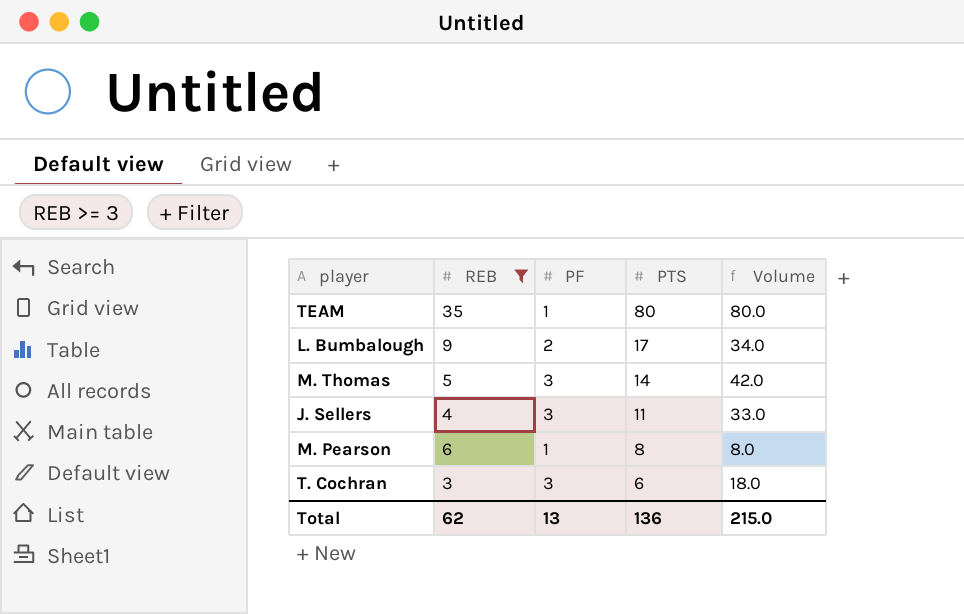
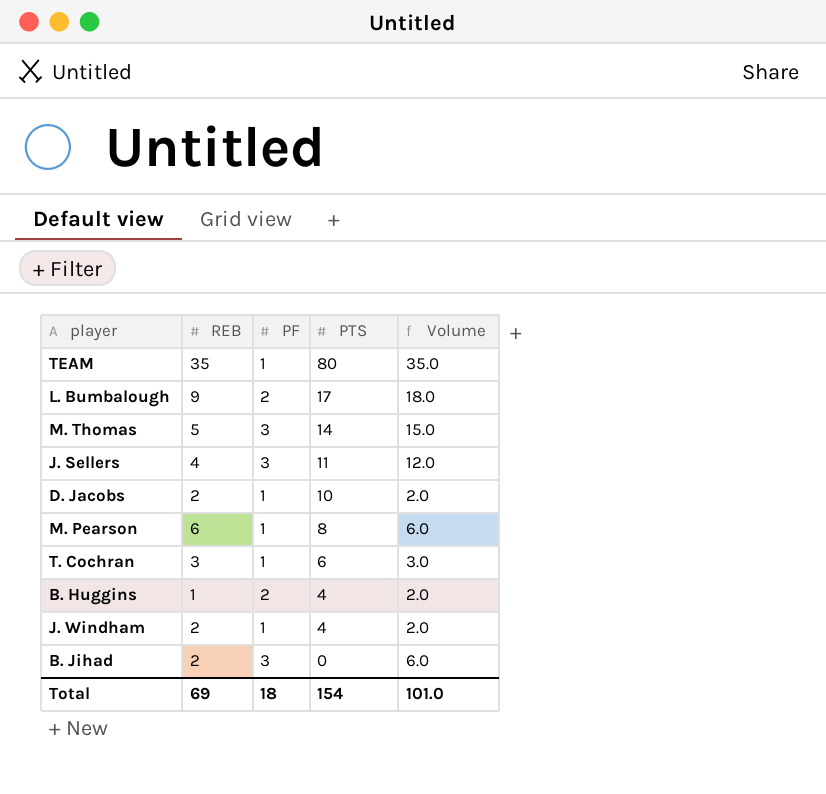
filter: REB >= 3 -> none
column Volume | formula: [PF] * [PTS] -> [REB] * [PF]
T. Cochran | PF: 3 -> 1
Total | REB: 62 -> 69
Total | PF: 13 -> 18
Total | PTS: 136 -> 154
Total | Volume: 215.0 -> 101.0

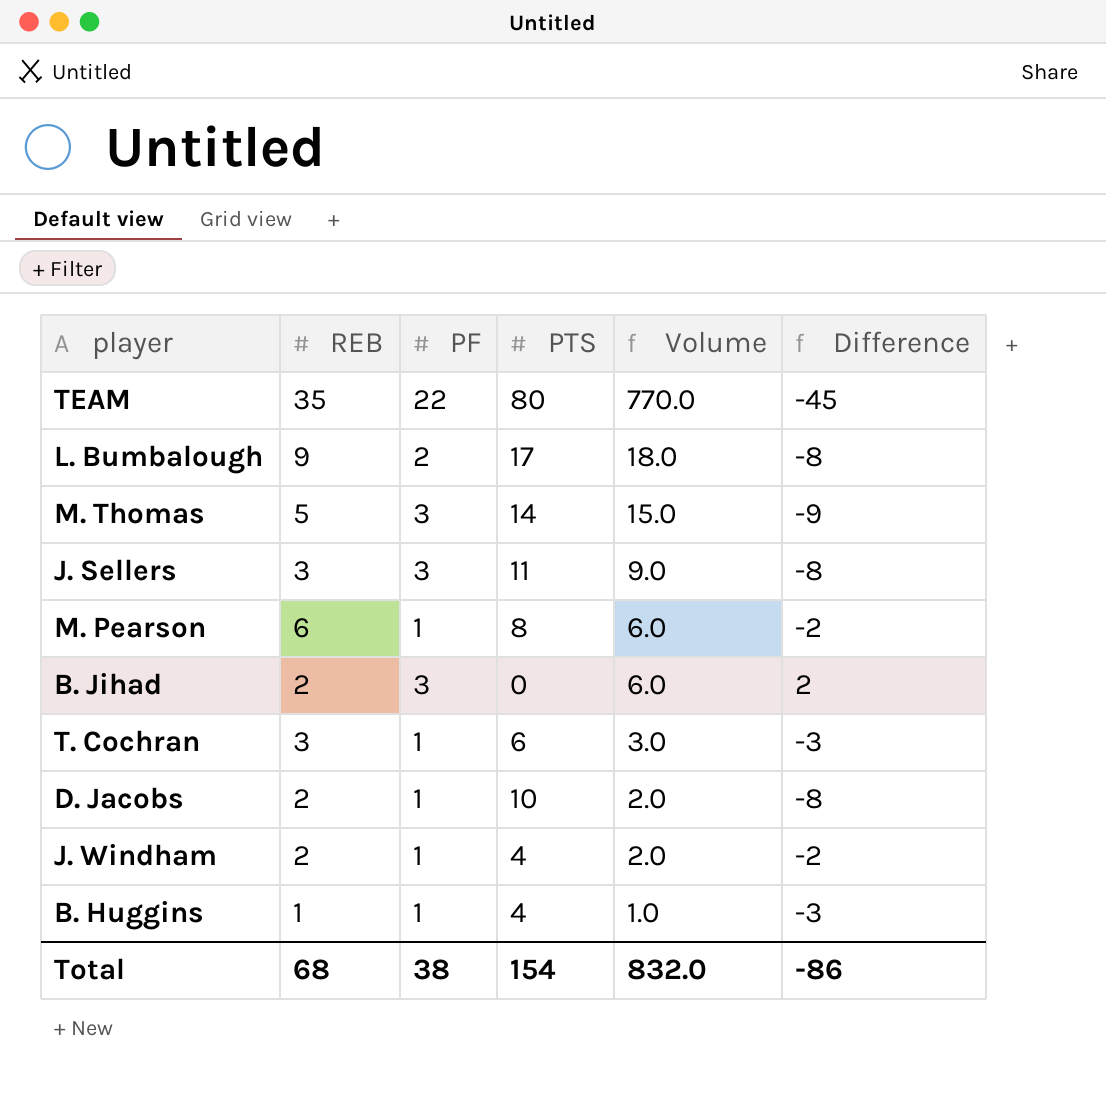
row order: PTS descending -> Volume descending
column Difference | formula: none -> [REB] - [PTS]
TEAM | PF: 1 -> 22
TEAM | Volume: 35.0 -> 770.0
J. Sellers | REB: 4 -> 3
J. Sellers | Volume: 12.0 -> 9.0
B. Huggins | PF: 2 -> 1
B. Huggins | Volume: 2.0 -> 1.0
Total | REB: 69 -> 68
Total | PF: 18 -> 38
Total | Volume: 101.0 -> 832.0

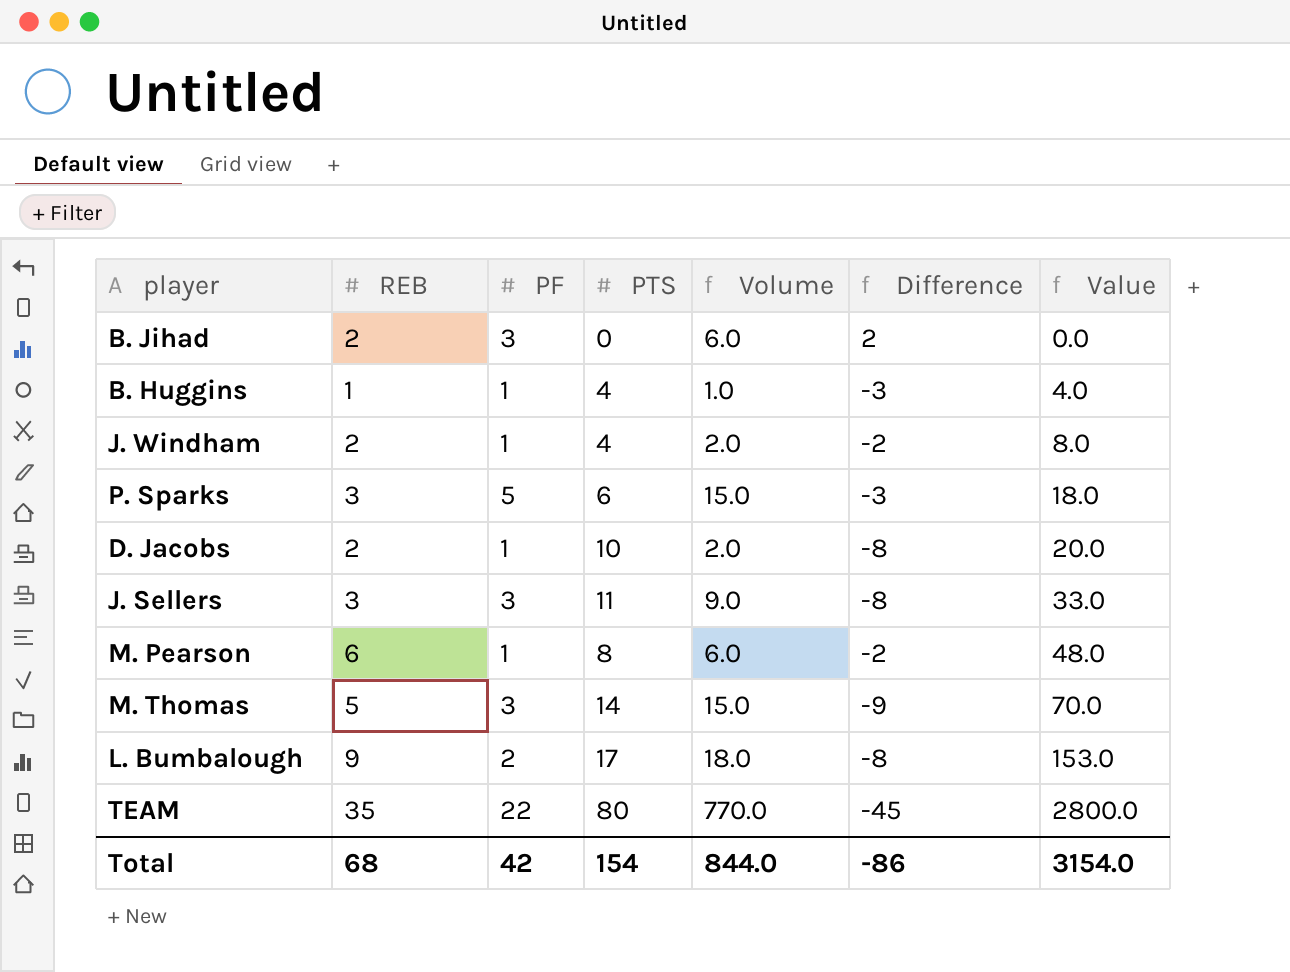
row order: Volume descending -> Value ascending
column Value | formula: none -> [REB] * [PTS]
row T. Cochran: 3 | 1 | 6 | 3.0 | -3 -> none
row P. Sparks: none -> 3 | 5 | 6 | 15.0 | -3 | 18.0
Total | PF: 38 -> 42
Total | Volume: 832.0 -> 844.0

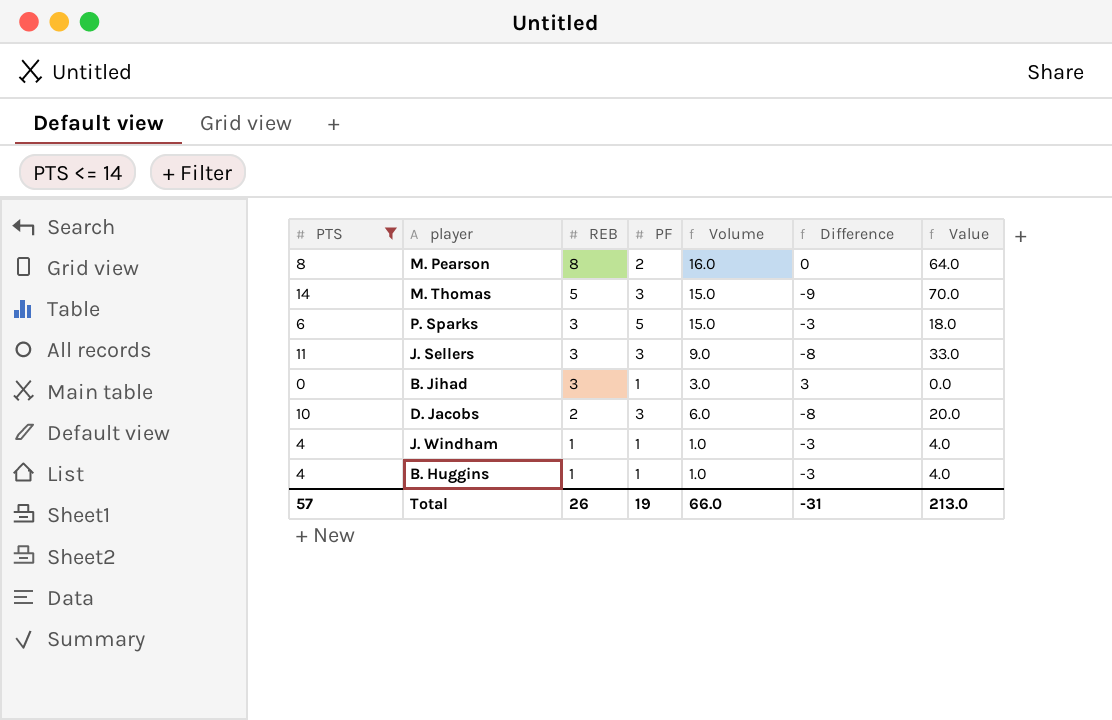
filter: none -> PTS <= 14
row order: Value ascending -> REB descending
column PTS | position: 4 -> 1
M. Pearson | REB: 6 -> 8
M. Pearson | PF: 1 -> 2
M. Pearson | Volume: 6.0 -> 16.0
M. Pearson | Difference: -2 -> 0
M. Pearson | Value: 48.0 -> 64.0
B. Jihad | REB: 2 -> 3
B. Jihad | PF: 3 -> 1
B. Jihad | Volume: 6.0 -> 3.0
B. Jihad | Difference: 2 -> 3
D. Jacobs | PF: 1 -> 3
D. Jacobs | Volume: 2.0 -> 6.0
J. Windham | REB: 2 -> 1
J. Windham | Volume: 2.0 -> 1.0
J. Windham | Difference: -2 -> -3
J. Windham | Value: 8.0 -> 4.0
Total | PTS: 154 -> 57
Total | REB: 68 -> 26
Total | PF: 42 -> 19
Total | Volume: 844.0 -> 66.0
Total | Difference: -86 -> -31
Total | Value: 3154.0 -> 213.0

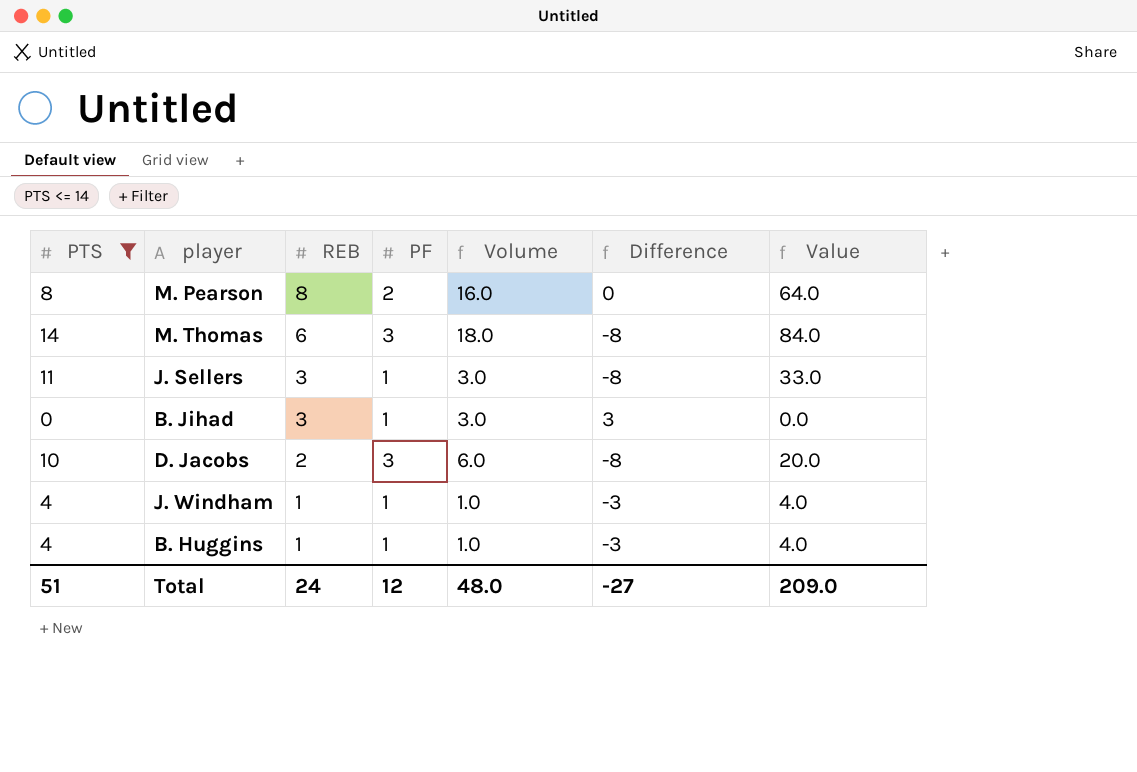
row P. Sparks: 6 | 3 | 5 | 15.0 | -3 | 18.0 -> none
M. Thomas | REB: 5 -> 6
M. Thomas | Volume: 15.0 -> 18.0
M. Thomas | Difference: -9 -> -8
M. Thomas | Value: 70.0 -> 84.0
J. Sellers | PF: 3 -> 1
J. Sellers | Volume: 9.0 -> 3.0
Total | PTS: 57 -> 51
Total | REB: 26 -> 24
Total | PF: 19 -> 12
Total | Volume: 66.0 -> 48.0
Total | Difference: -31 -> -27
Total | Value: 213.0 -> 209.0

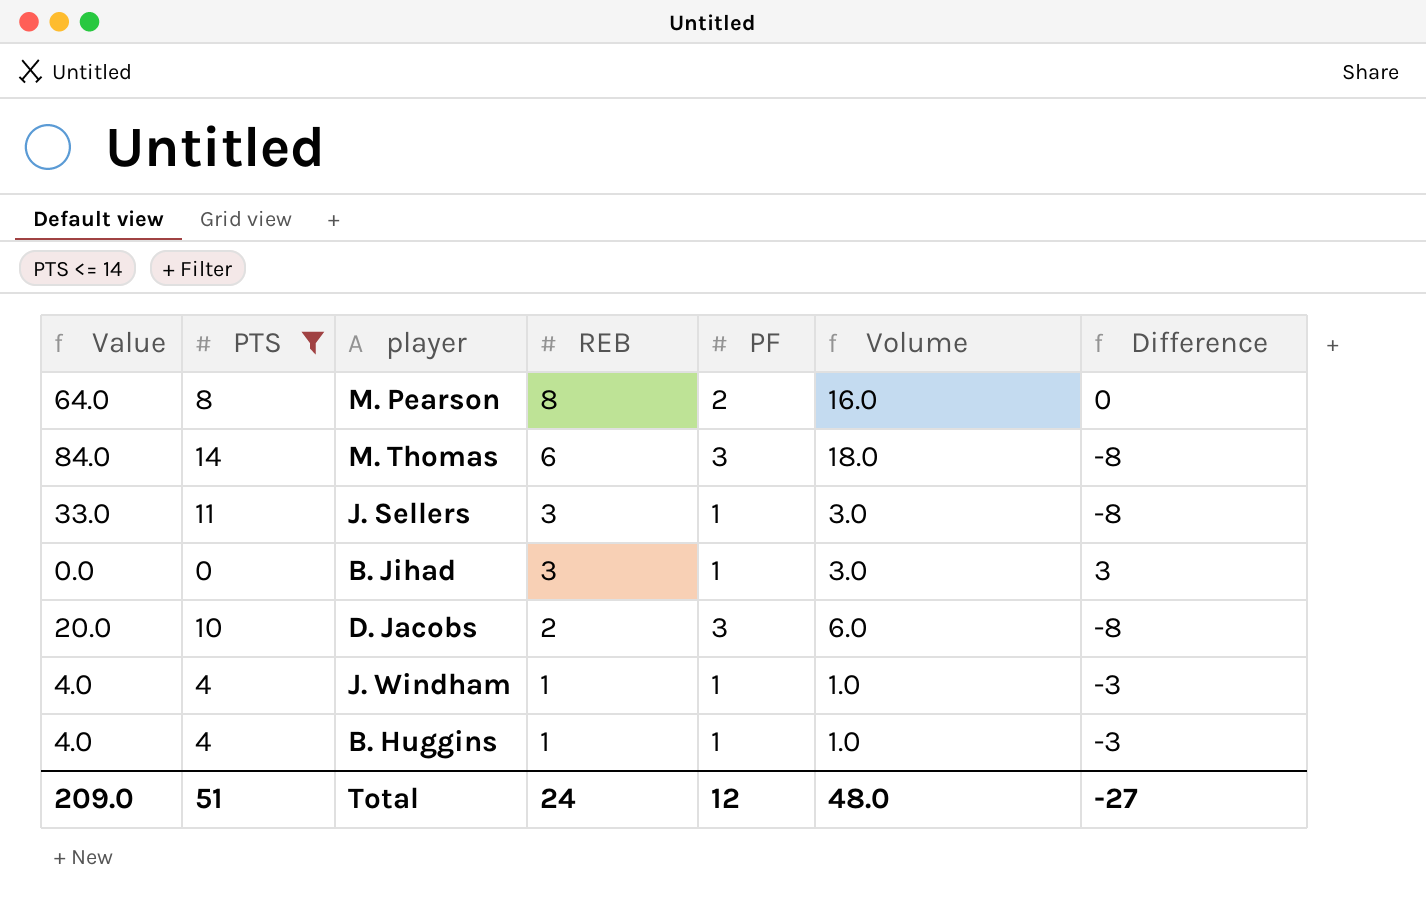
column Value | position: 7 -> 1

